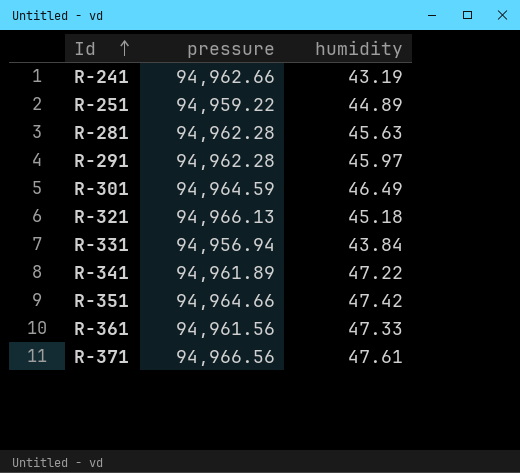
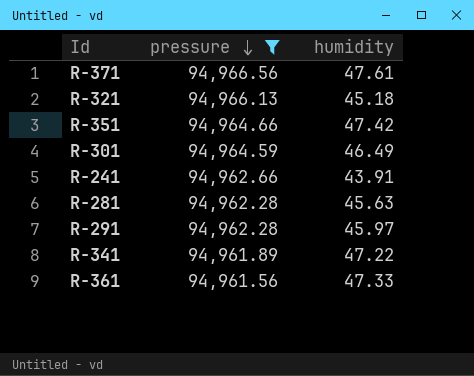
filter: none -> pressure >= 94,961.56
row order: Id ascending -> pressure descending
R-241 | humidity: 43.19 -> 43.91

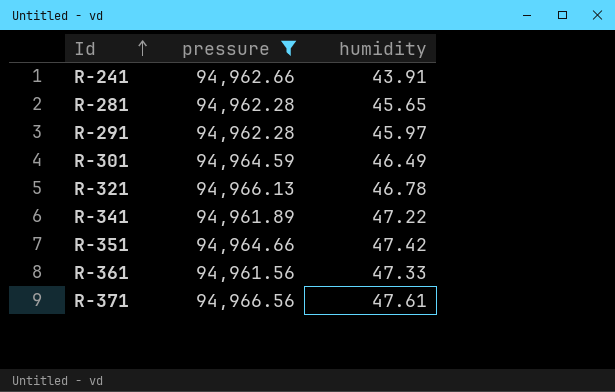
row order: pressure descending -> Id ascending
R-281 | humidity: 45.63 -> 45.65
R-321 | humidity: 45.18 -> 46.78

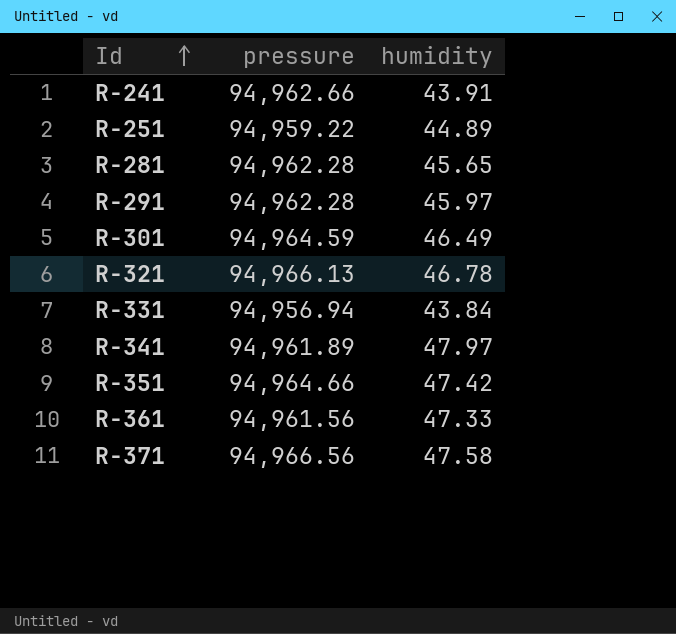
filter: pressure >= 94,961.56 -> none
R-341 | humidity: 47.22 -> 47.97
R-371 | humidity: 47.61 -> 47.58

